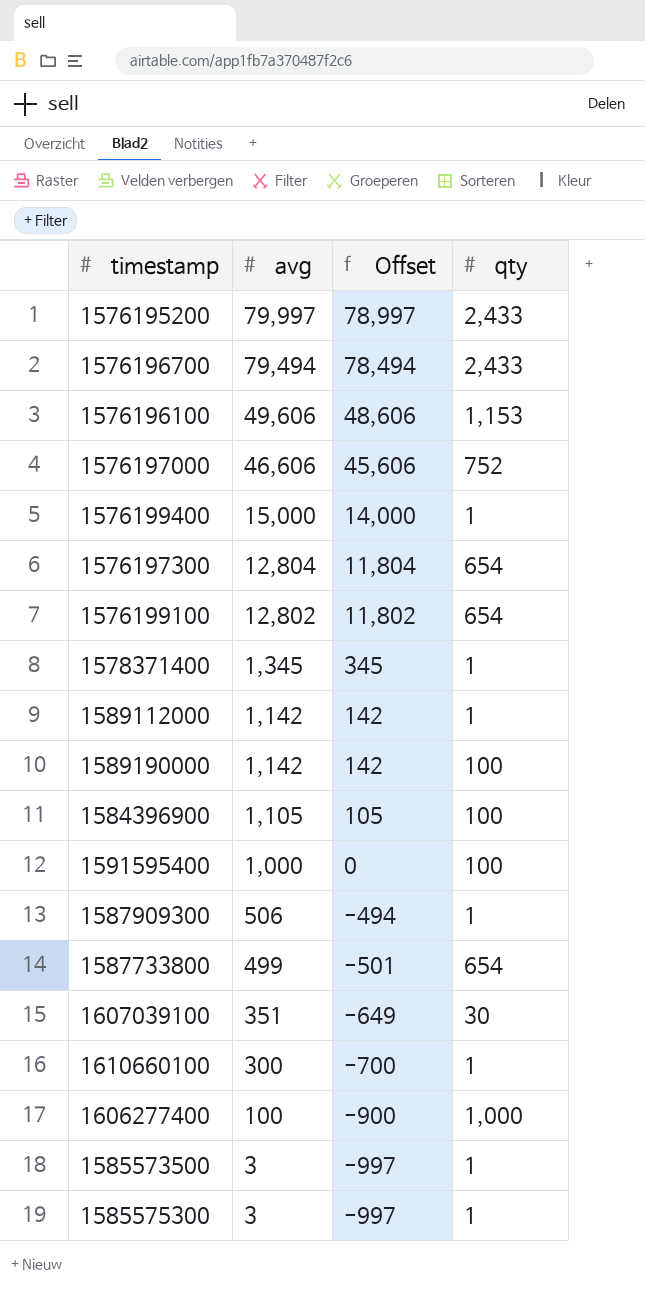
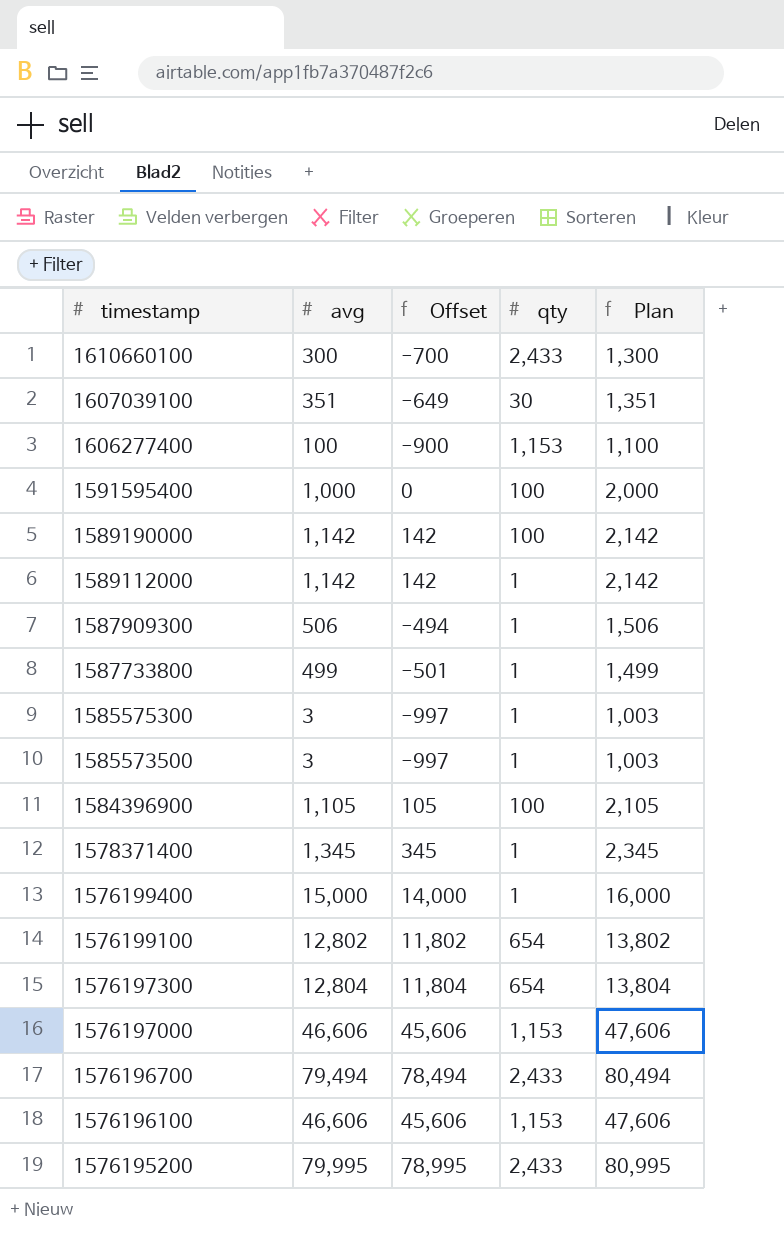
row order: avg descending -> timestamp descending
column Plan | formula: none -> [avg] + 1000
1610660100 | qty: 1 -> 2,433
1606277400 | qty: 1,000 -> 1,153
1587733800 | qty: 654 -> 1
1576197000 | qty: 752 -> 1,153
1576196100 | avg: 49,606 -> 46,606
1576196100 | Offset: 48,606 -> 45,606
1576195200 | avg: 79,997 -> 79,995
1576195200 | Offset: 78,997 -> 78,995

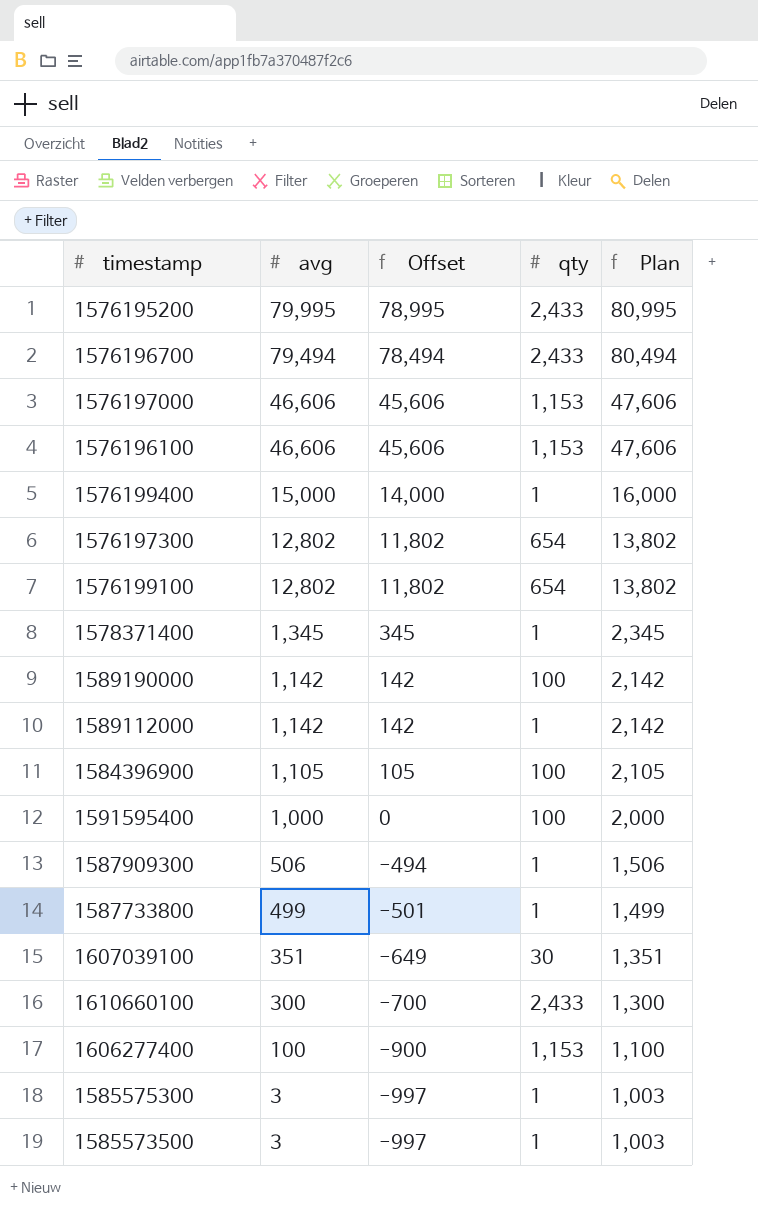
row order: timestamp descending -> avg descending
1576197300 | avg: 12,804 -> 12,802
1576197300 | Offset: 11,804 -> 11,802
1576197300 | Plan: 13,804 -> 13,802

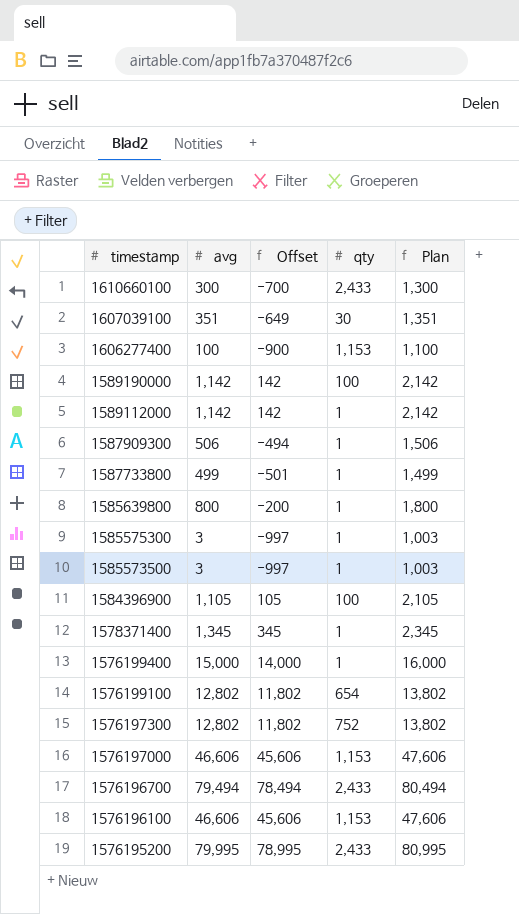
row order: avg descending -> timestamp descending
row 1591595400: 1,000 | 0 | 100 | 2,000 -> none
row 1585639800: none -> 800 | -200 | 1 | 1,800
1576197300 | qty: 654 -> 752

